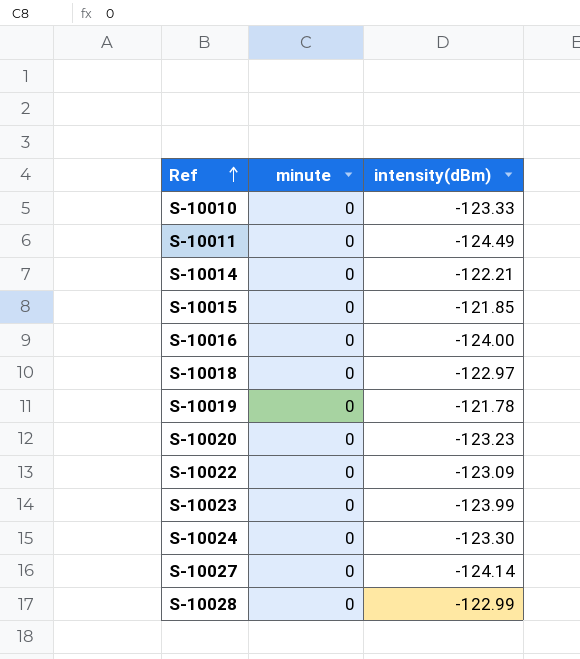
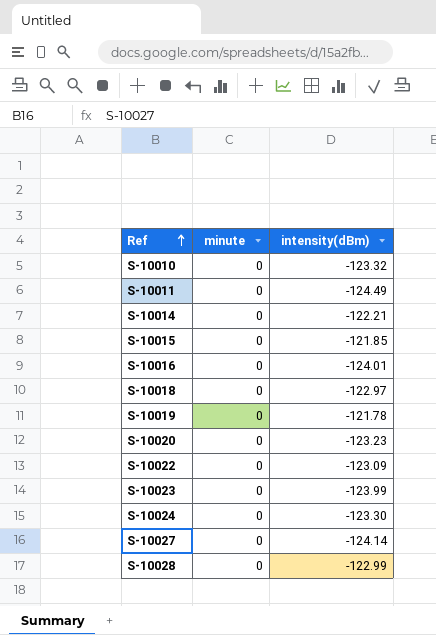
S-10010 | intensity(dBm): -123.33 -> -123.32
S-10016 | intensity(dBm): -124.00 -> -124.01

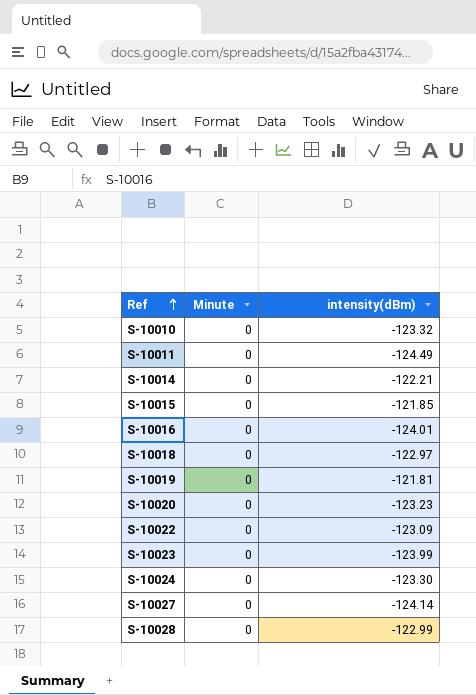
column name: minute -> Minute
S-10019 | intensity(dBm): -121.78 -> -121.81

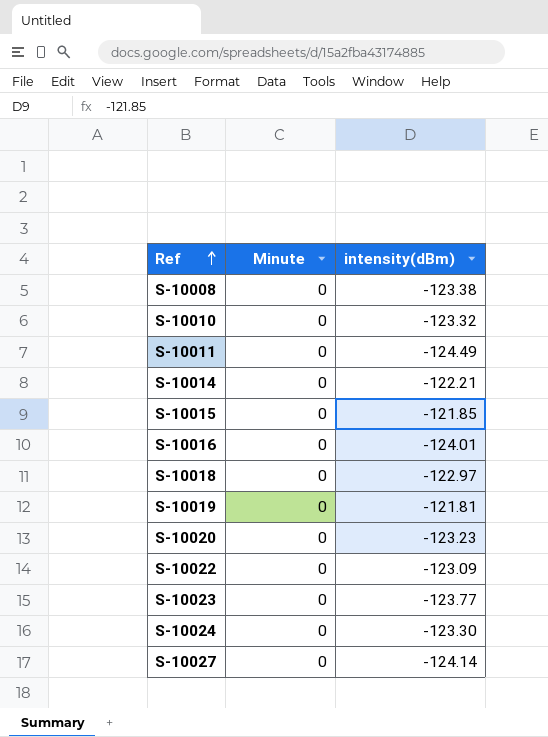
row S-10028: 0 | -122.99 -> none
row S-10008: none -> 0 | -123.38
S-10023 | intensity(dBm): -123.99 -> -123.77

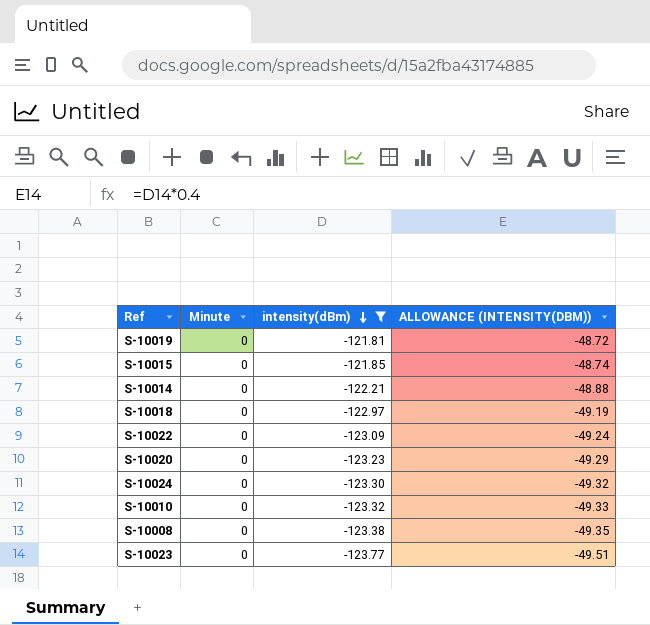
filter: none -> intensity(dBm) >= -123.77
row order: Ref ascending -> intensity(dBm) descending
column ALLOWANCE (INTENSITY(DBM)) | formula: none -> [intensity(dBm)] * 0.4

